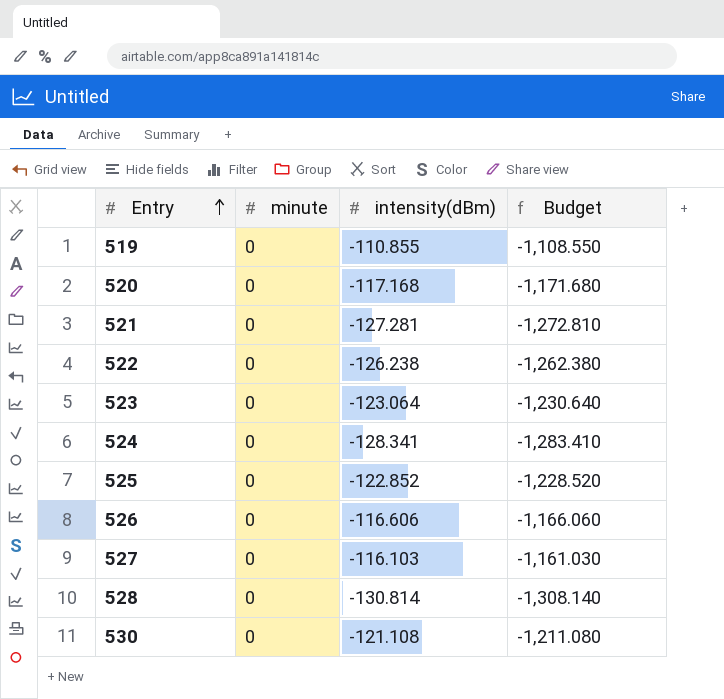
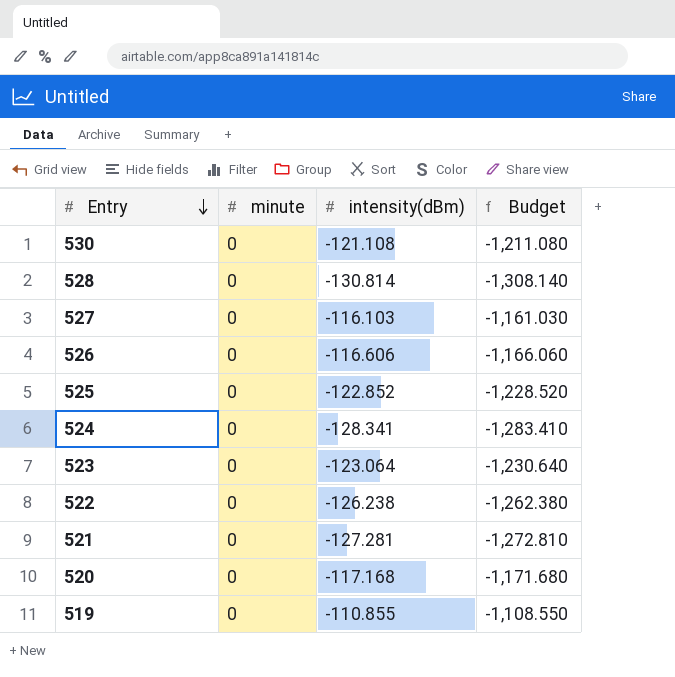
row order: Entry ascending -> Entry descending

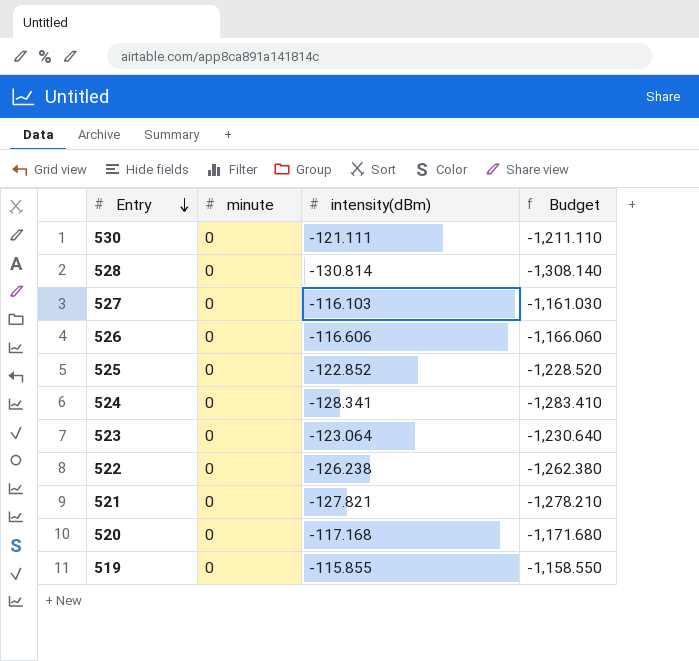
530 | intensity(dBm): -121.108 -> -121.111
530 | Budget: -1,211.080 -> -1,211.110
521 | intensity(dBm): -127.281 -> -127.821
521 | Budget: -1,272.810 -> -1,278.210
519 | intensity(dBm): -110.855 -> -115.855
519 | Budget: -1,108.550 -> -1,158.550

